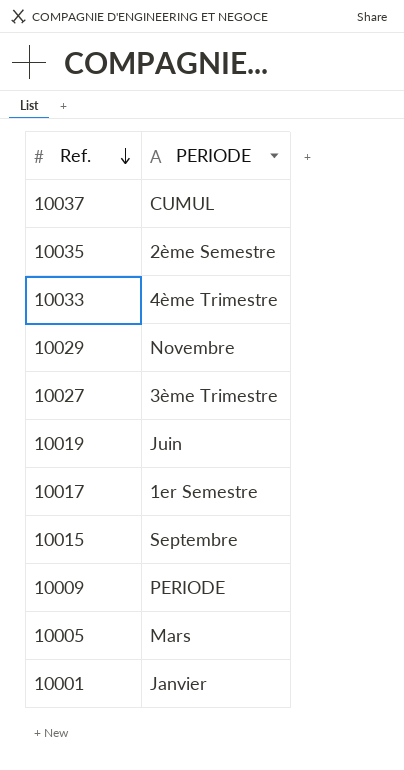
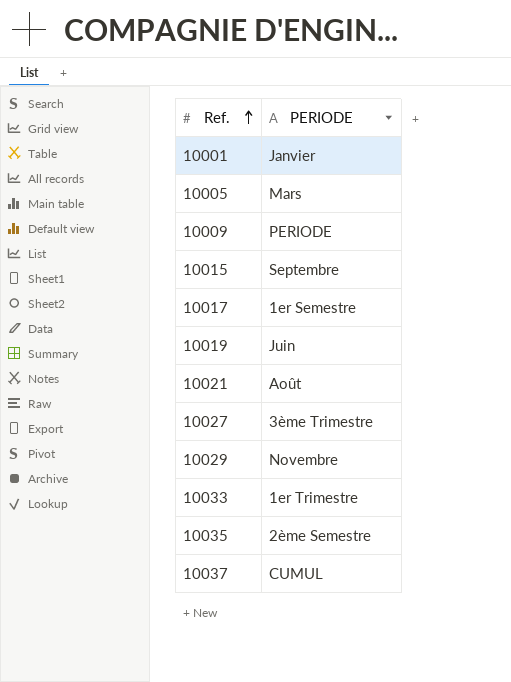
row order: Ref. descending -> Ref. ascending
row 10021: none -> Août
10033 | PERIODE: 4ème Trimestre -> 1er Trimestre

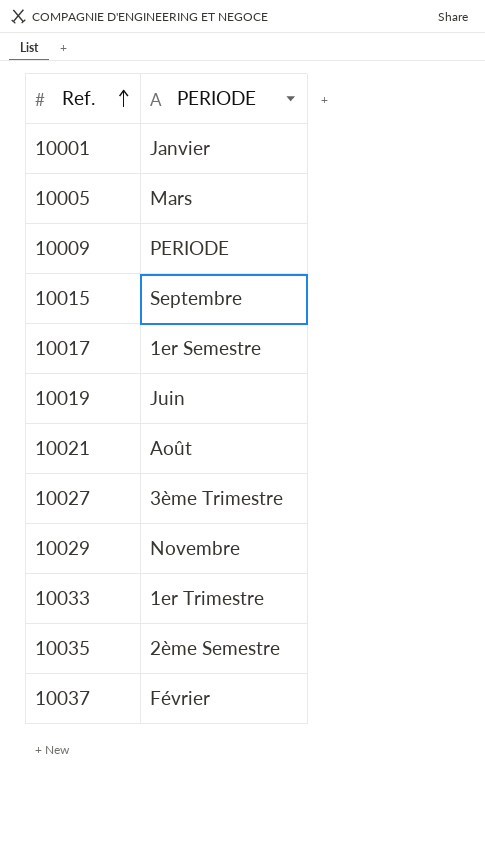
10037 | PERIODE: CUMUL -> Février

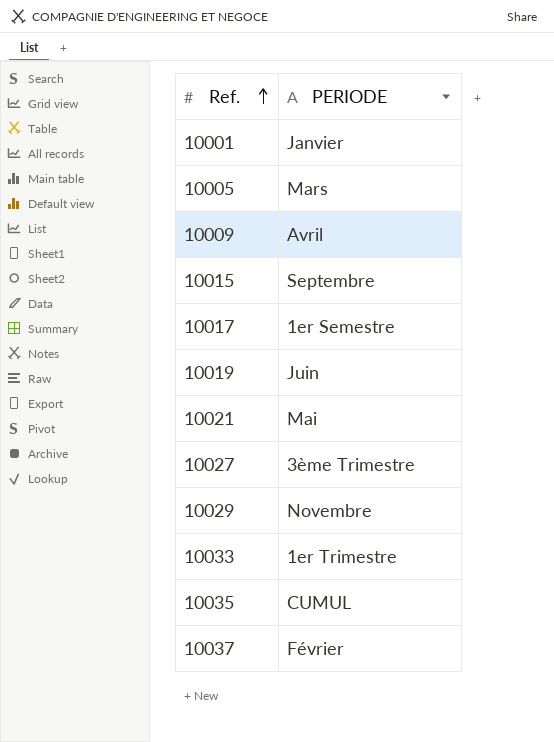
10009 | PERIODE: PERIODE -> Avril
10021 | PERIODE: Août -> Mai
10035 | PERIODE: 2ème Semestre -> CUMUL

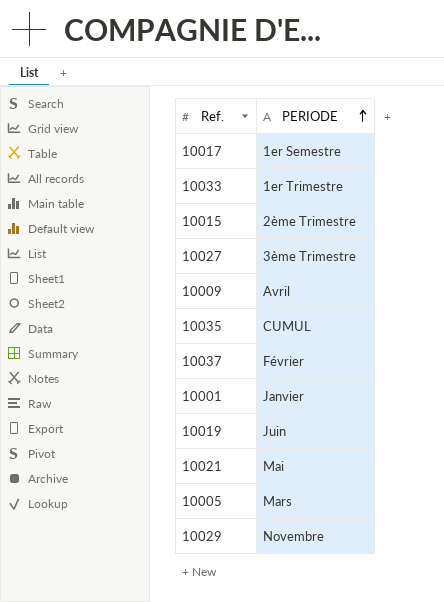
row order: Ref. ascending -> PERIODE ascending
10015 | PERIODE: Septembre -> 2ème Trimestre

